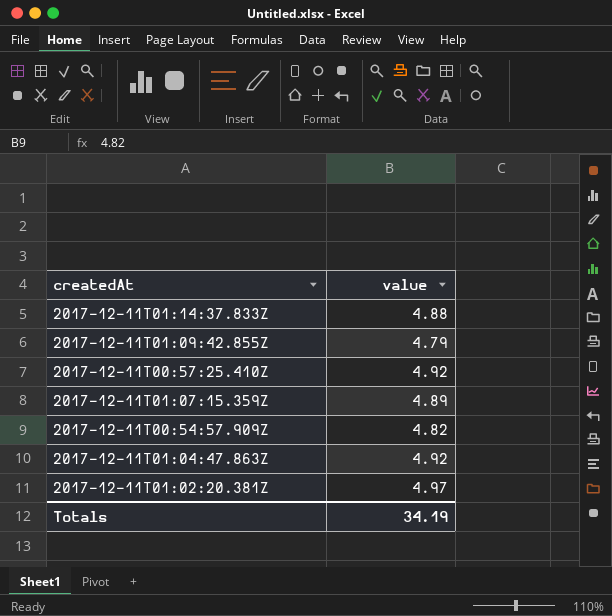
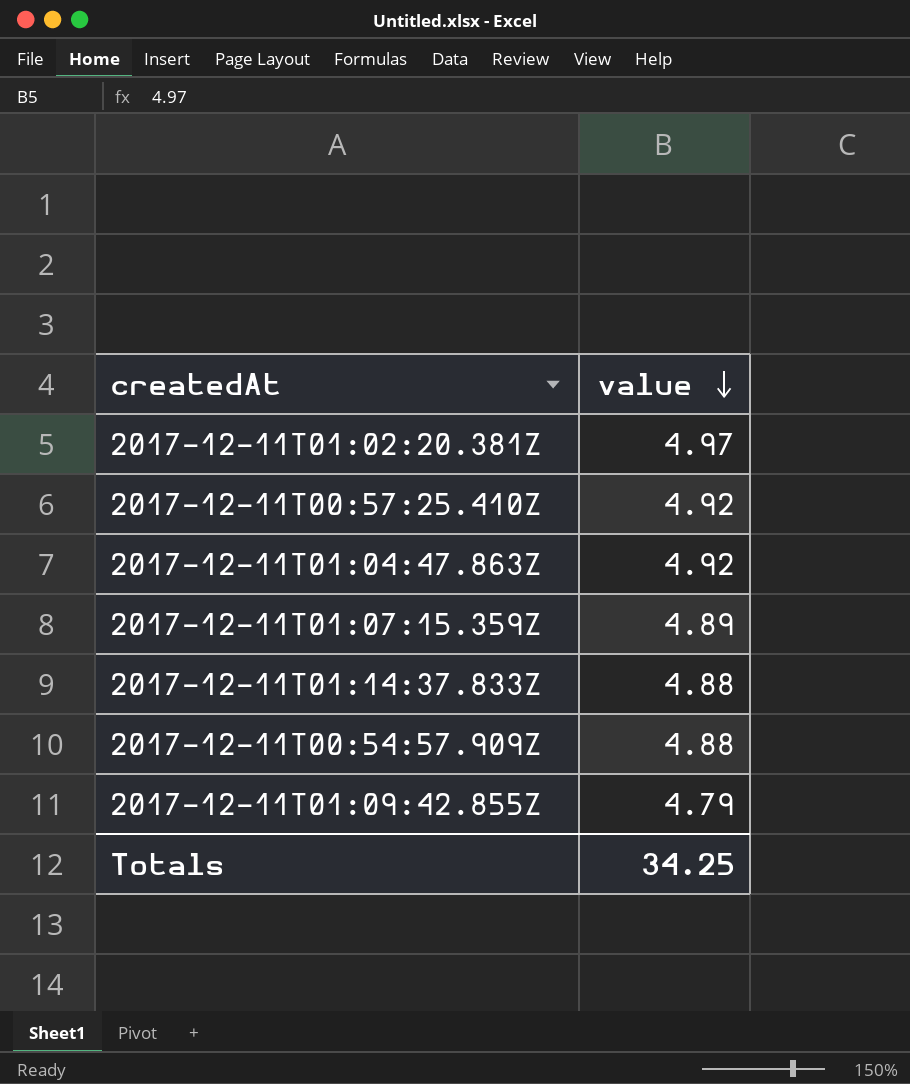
row order: none -> value descending
2017-12-11T00:54:57.909Z | value: 4.82 -> 4.88
Totals | value: 34.19 -> 34.25

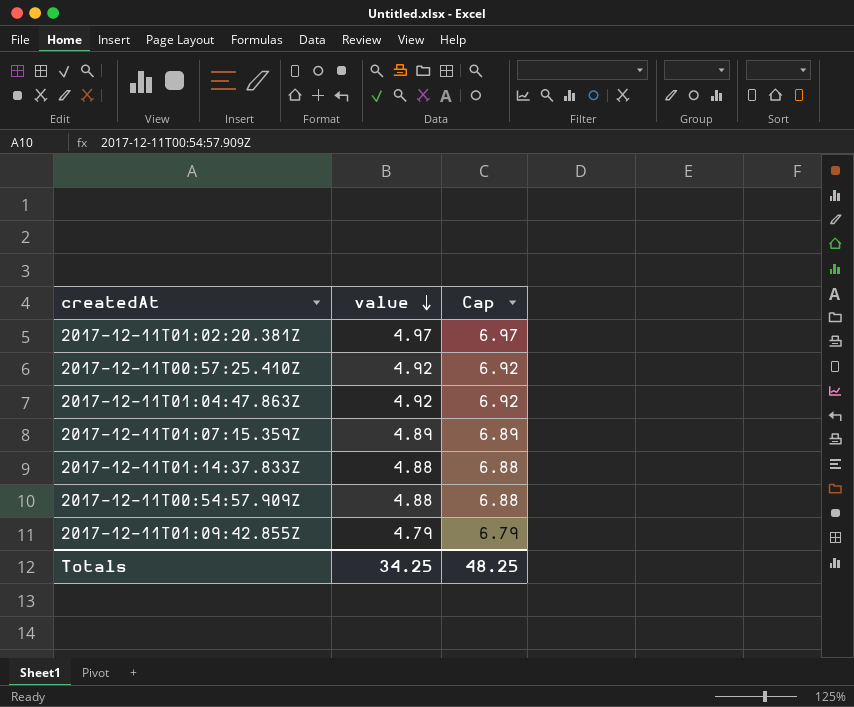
column Cap | formula: none -> [value] + 2

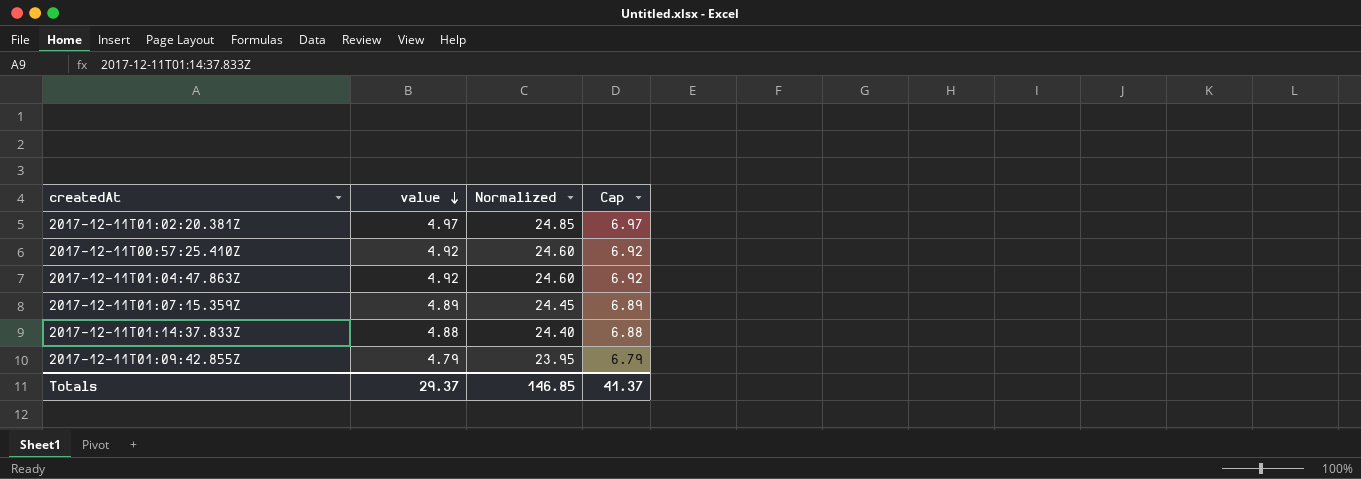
column Normalized | formula: none -> [value] * 5
row 2017-12-11T00:54:57.909Z: 4.88 | 6.88 -> none
Totals | value: 34.25 -> 29.37
Totals | Cap: 48.25 -> 41.37

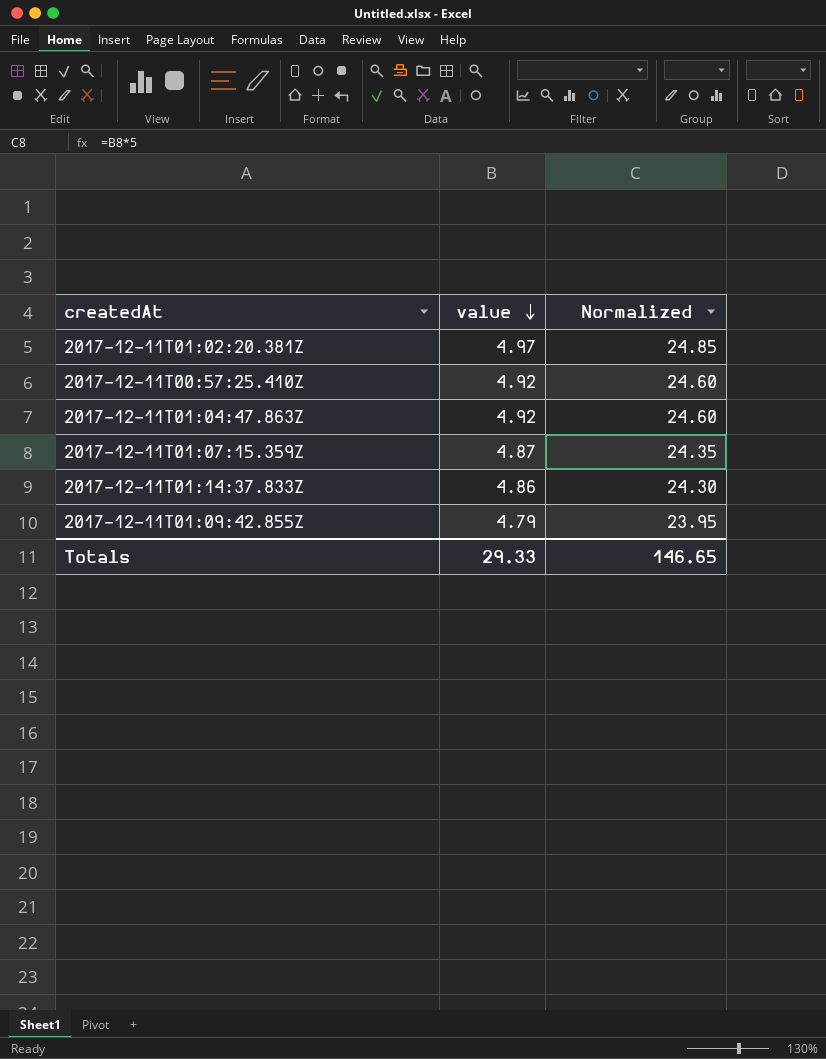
column Cap | formula: [value] + 2 -> none
2017-12-11T01:07:15.359Z | value: 4.89 -> 4.87
2017-12-11T01:07:15.359Z | Normalized: 24.45 -> 24.35
2017-12-11T01:14:37.833Z | value: 4.88 -> 4.86
2017-12-11T01:14:37.833Z | Normalized: 24.40 -> 24.30
Totals | value: 29.37 -> 29.33
Totals | Normalized: 146.85 -> 146.65

